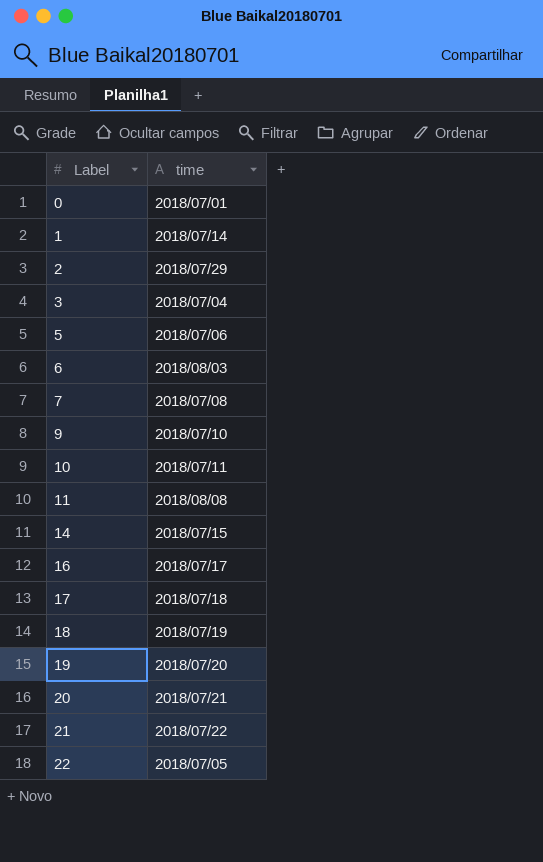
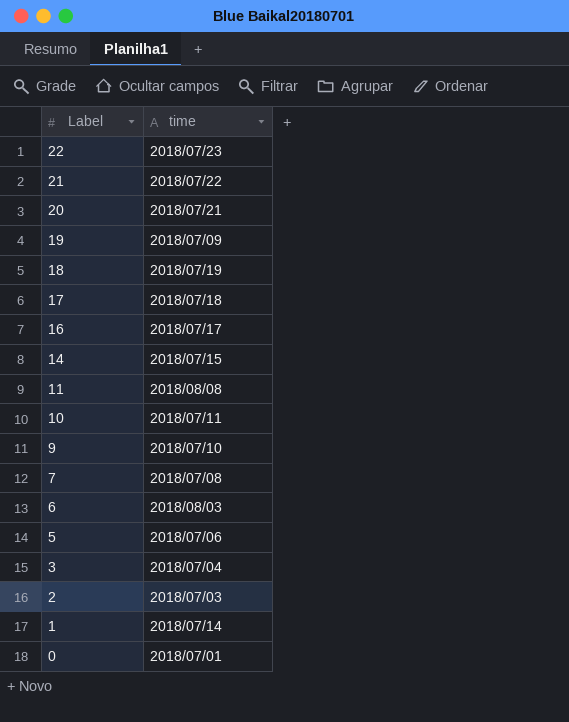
row order: Label ascending -> Label descending
22 | time: 2018/07/05 -> 2018/07/23
19 | time: 2018/07/20 -> 2018/07/09
2 | time: 2018/07/29 -> 2018/07/03

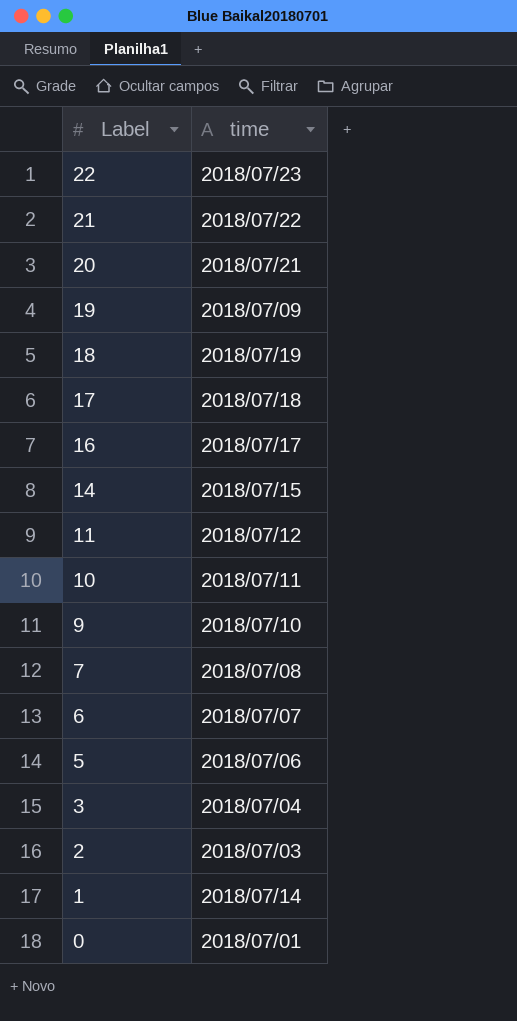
11 | time: 2018/08/08 -> 2018/07/12
6 | time: 2018/08/03 -> 2018/07/07

